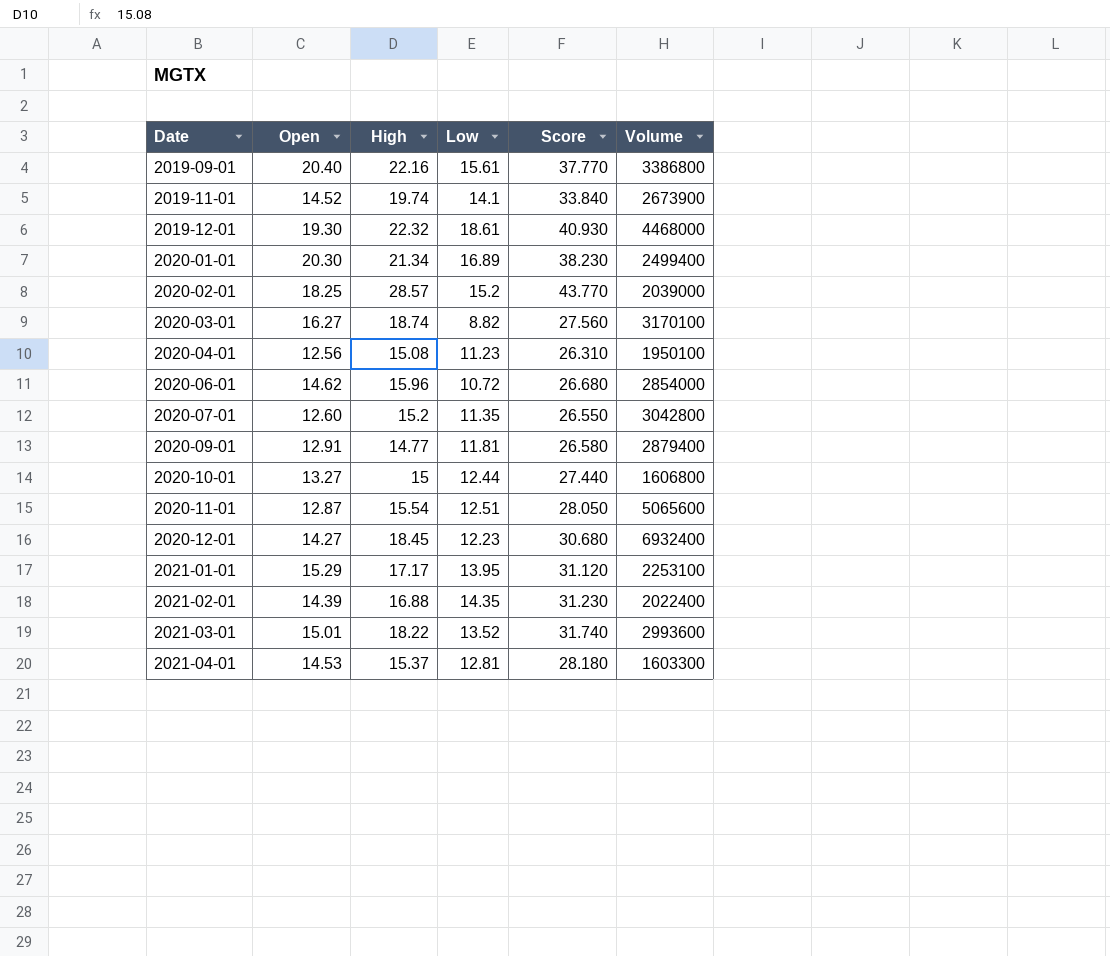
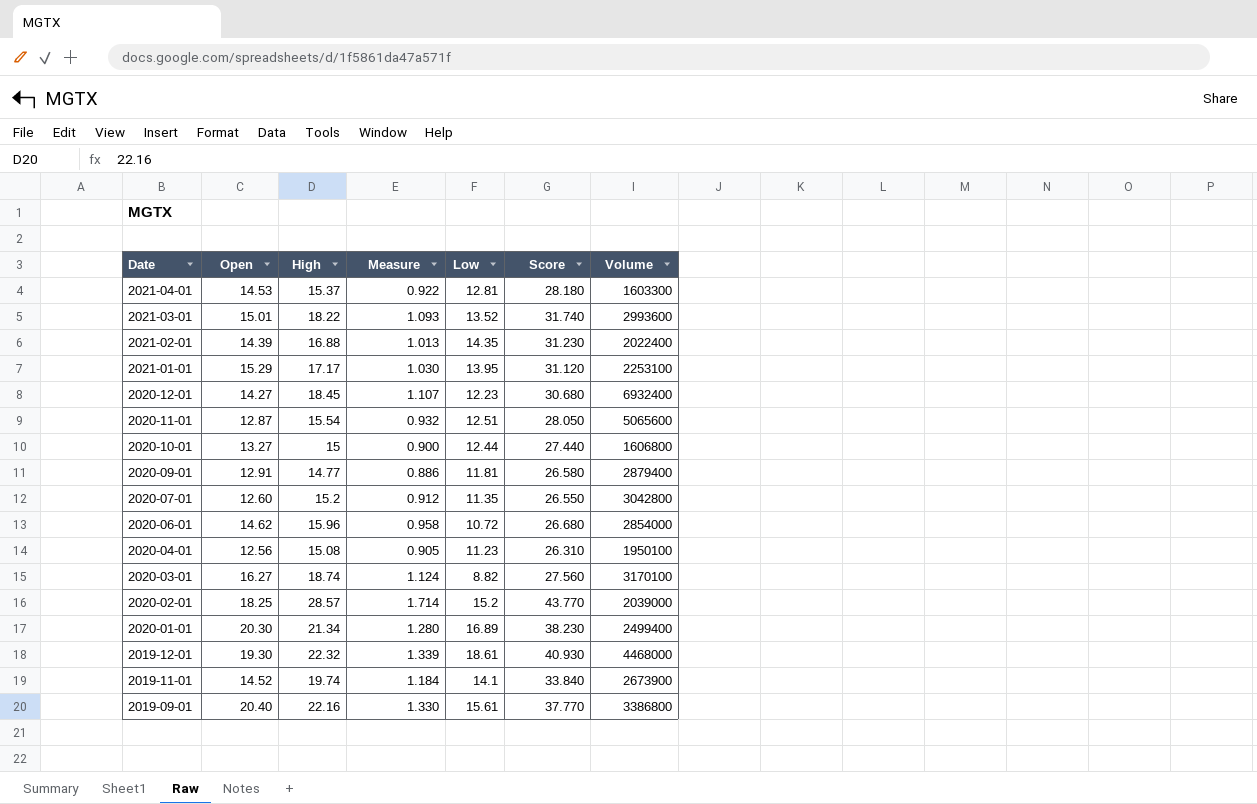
row order: Date ascending -> Date descending
column Measure | formula: none -> [High] * 0.06

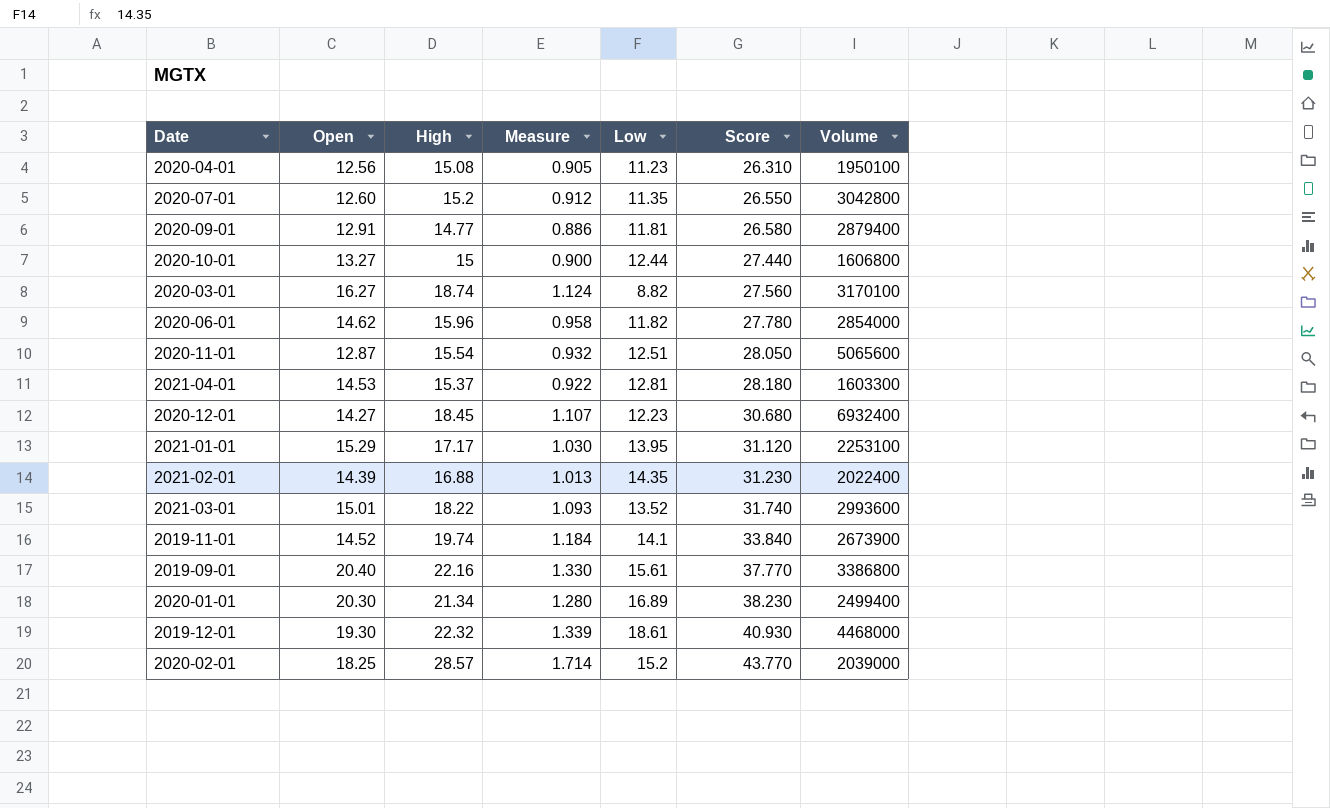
row order: Date descending -> Score ascending
2020-06-01 | Low: 10.72 -> 11.82
2020-06-01 | Score: 26.680 -> 27.780

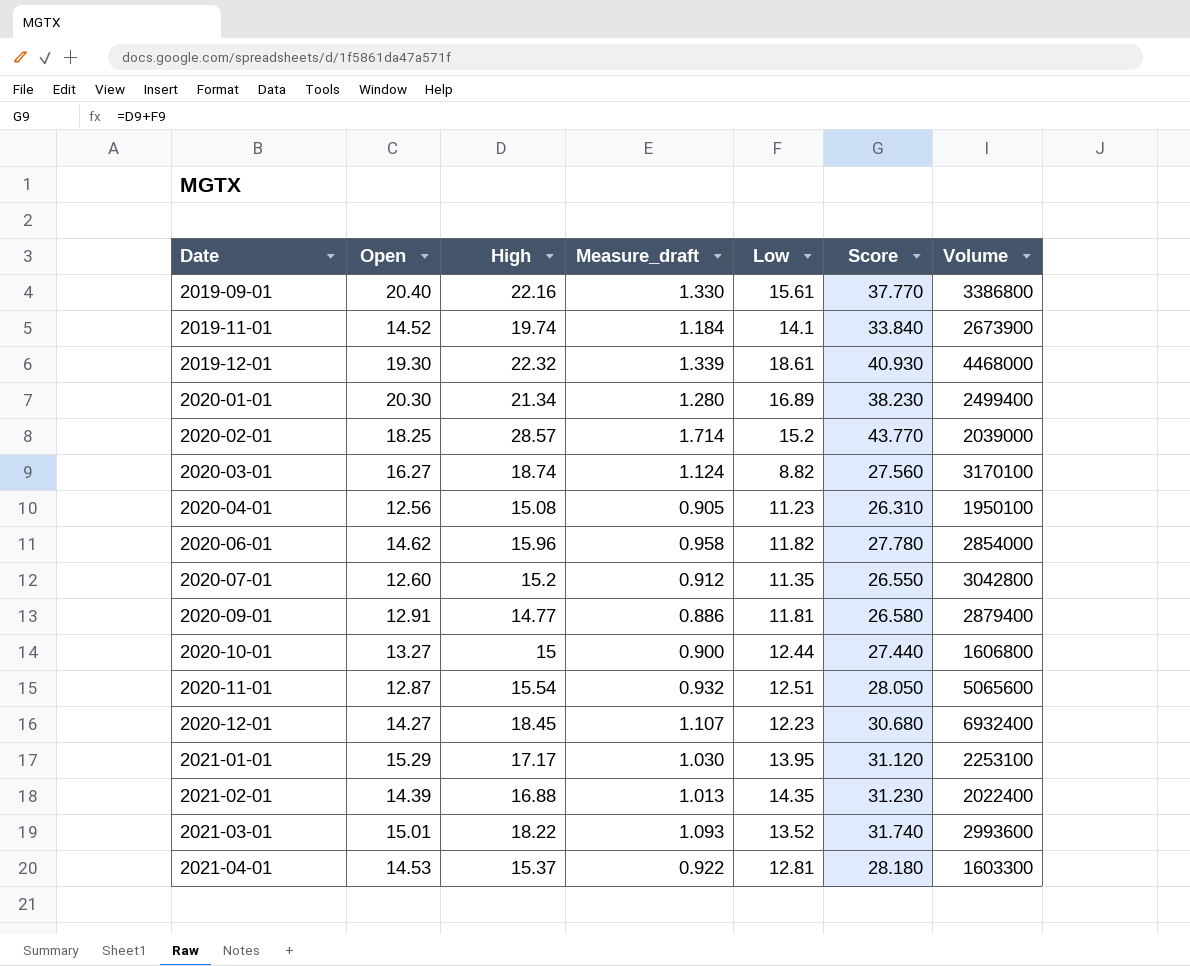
row order: Score ascending -> Date ascending
column name: Measure -> Measure_draft

